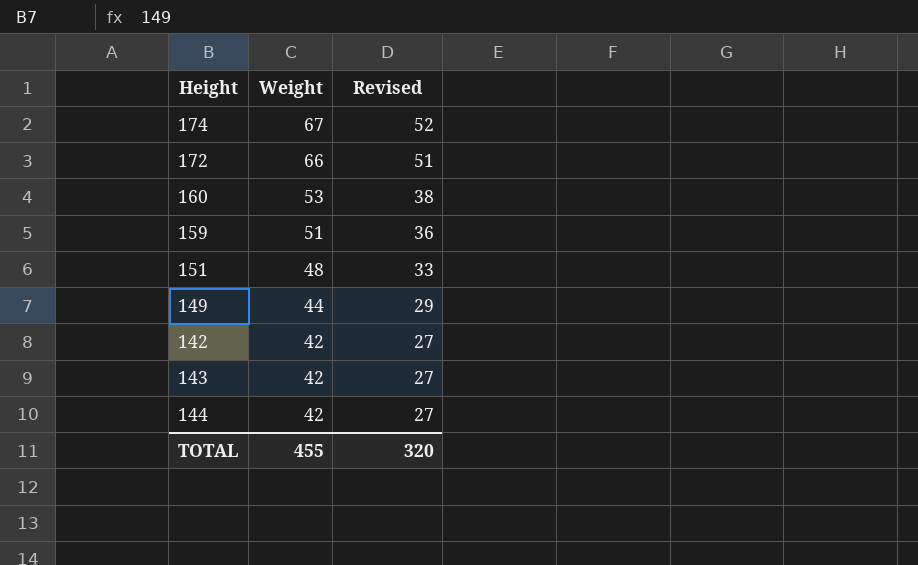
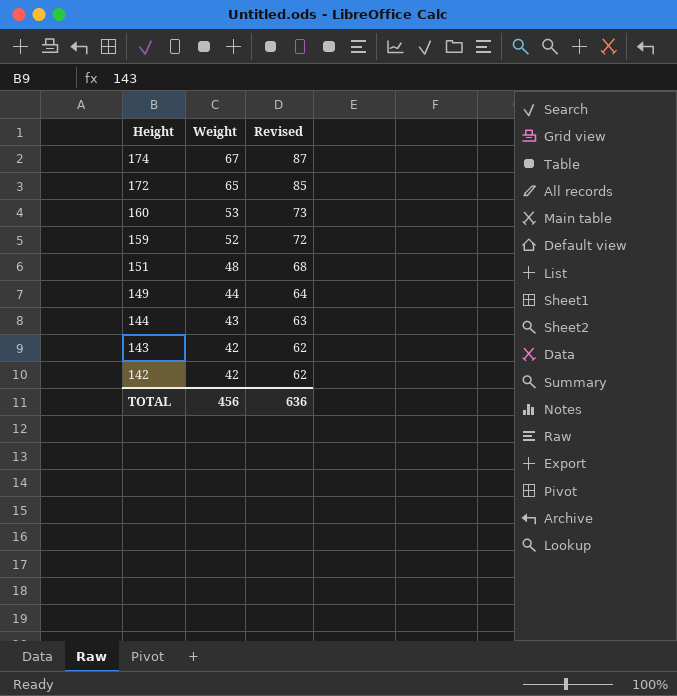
row order: Weight descending -> Height descending
column Revised | formula: [Weight] - 15 -> [Weight] + 20
172 | Weight: 66 -> 65
159 | Weight: 51 -> 52
144 | Weight: 42 -> 43
TOTAL | Weight: 455 -> 456
TOTAL | Revised: 320 -> 636

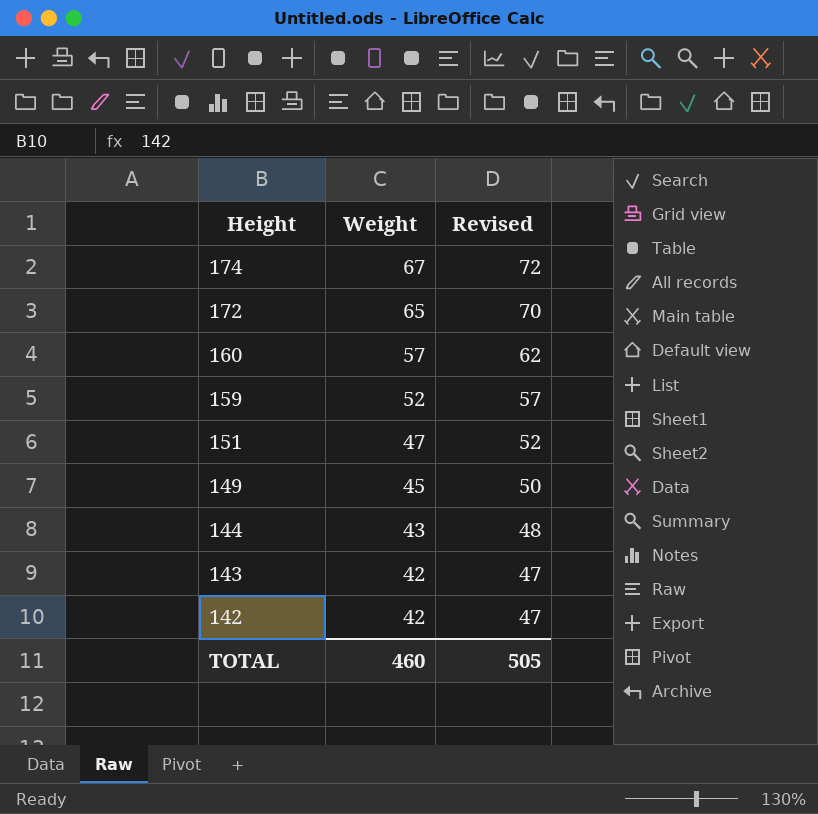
column Revised | formula: [Weight] + 20 -> [Weight] + 5
160 | Weight: 53 -> 57
151 | Weight: 48 -> 47
149 | Weight: 44 -> 45
TOTAL | Weight: 456 -> 460
TOTAL | Revised: 636 -> 505

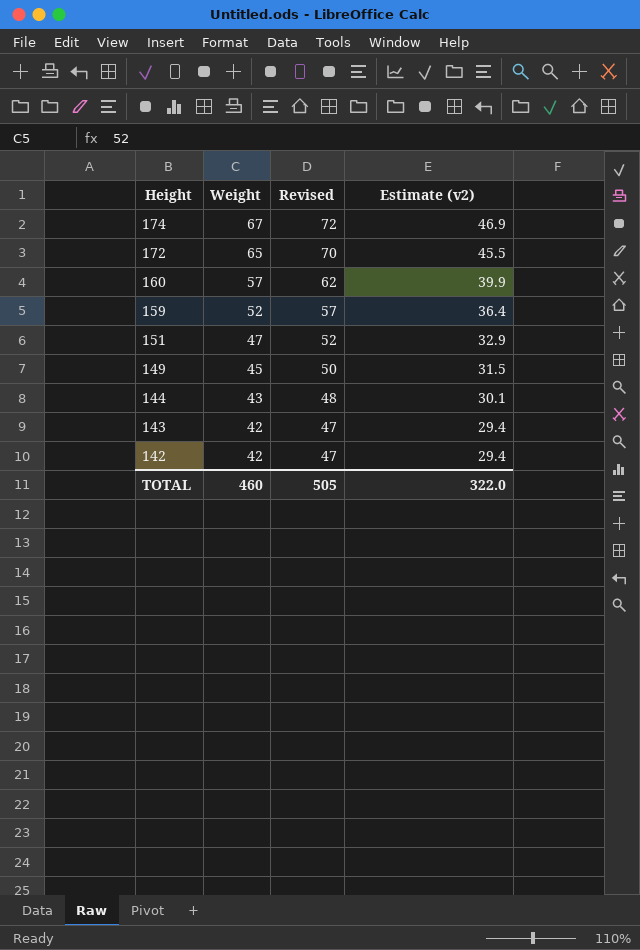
column Estimate (v2) | formula: none -> [Weight] * 0.7

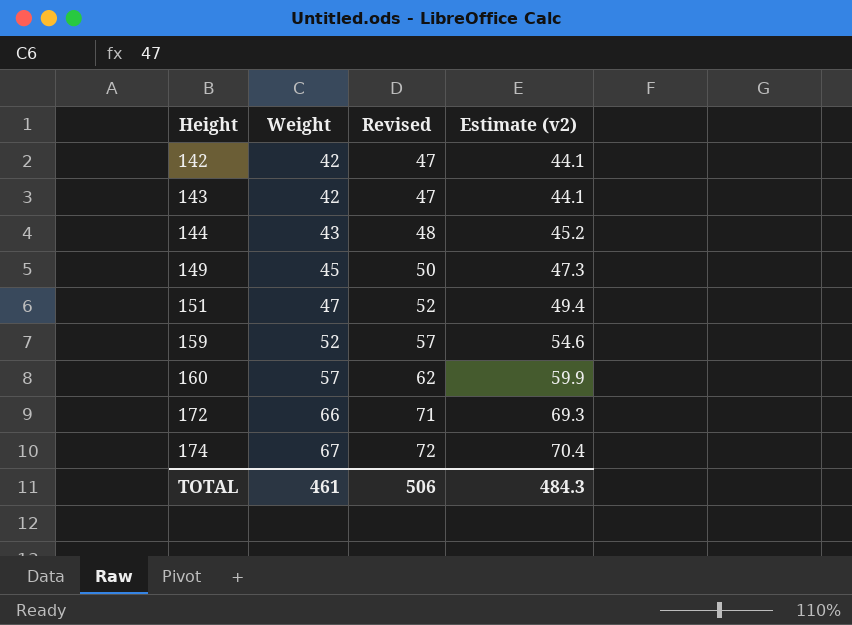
row order: Height descending -> Height ascending
column Estimate (v2) | formula: [Weight] * 0.7 -> [Weight] * 1.05
172 | Weight: 65 -> 66
172 | Revised: 70 -> 71
TOTAL | Weight: 460 -> 461
TOTAL | Revised: 505 -> 506
TOTAL | Estimate (v2): 322.0 -> 484.3

